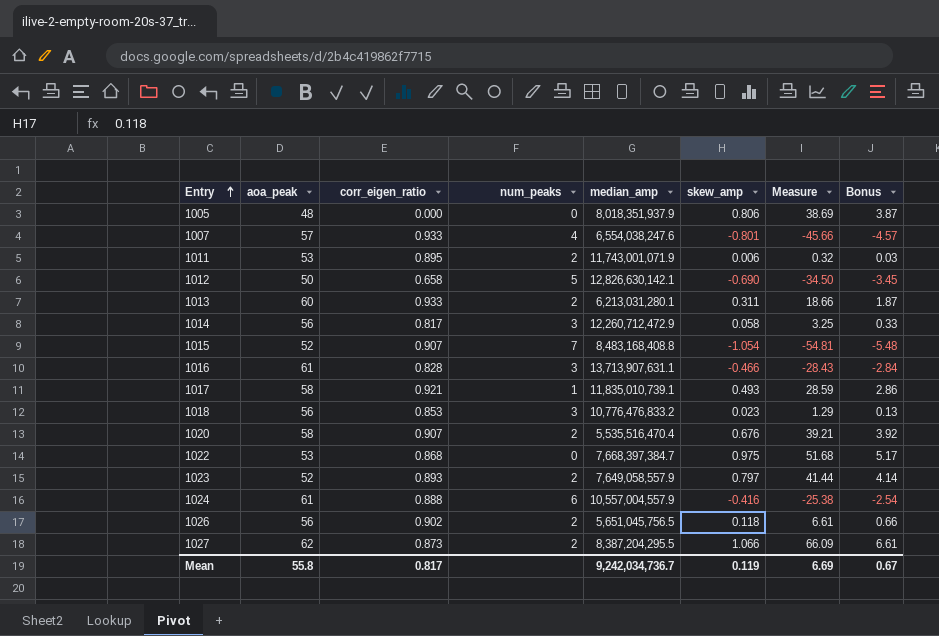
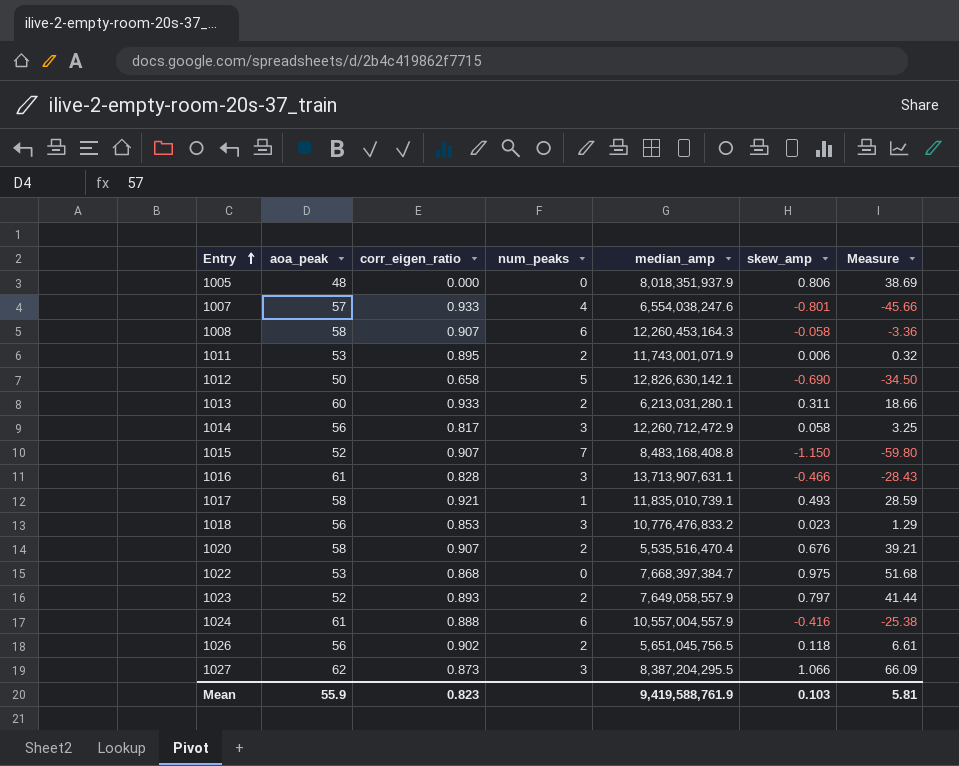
column Bonus | formula: [Measure] * 0.1 -> none
row 1008: none -> 58 | 0.907 | 6 | 12,260,453,164.3 | -0.058 | -3.36
1015 | skew_amp: -1.054 -> -1.150
1015 | Measure: -54.81 -> -59.80
1027 | num_peaks: 2 -> 3
Mean | aoa_peak: 55.8 -> 55.9
Mean | corr_eigen_ratio: 0.817 -> 0.823
Mean | median_amp: 9,242,034,736.7 -> 9,419,588,761.9
Mean | skew_amp: 0.119 -> 0.103
Mean | Measure: 6.69 -> 5.81

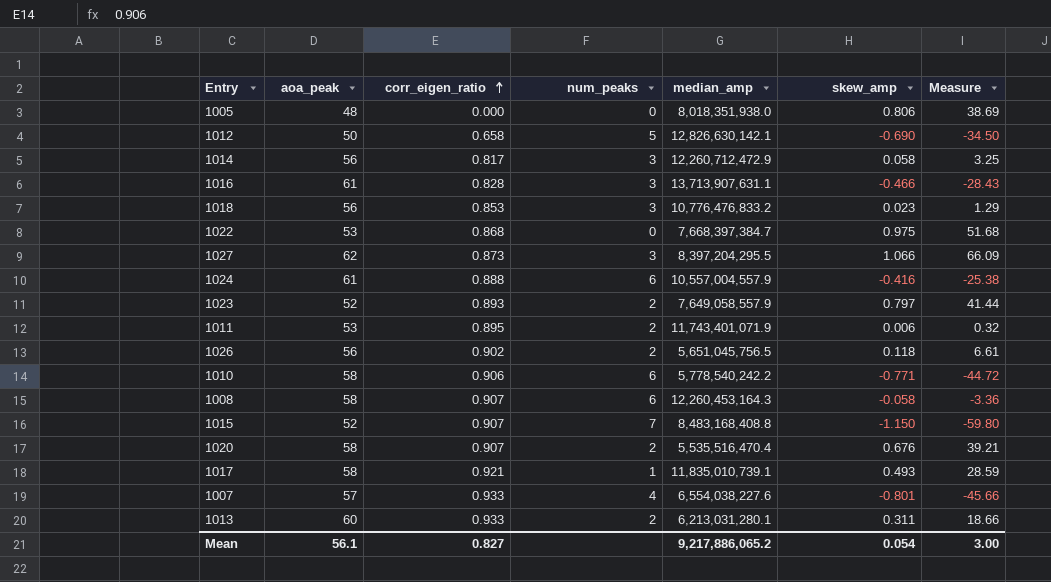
row order: Entry ascending -> corr_eigen_ratio ascending
1005 | median_amp: 8,018,351,937.9 -> 8,018,351,938.0
1027 | median_amp: 8,387,204,295.5 -> 8,397,204,295.5
1011 | median_amp: 11,743,001,071.9 -> 11,743,401,071.9
row 1010: none -> 58 | 0.906 | 6 | 5,778,540,242.2 | -0.771 | -44.72
1007 | median_amp: 6,554,038,247.6 -> 6,554,038,227.6
Mean | aoa_peak: 55.9 -> 56.1
Mean | corr_eigen_ratio: 0.823 -> 0.827
Mean | median_amp: 9,419,588,761.9 -> 9,217,886,065.2
Mean | skew_amp: 0.103 -> 0.054
Mean | Measure: 5.81 -> 3.00

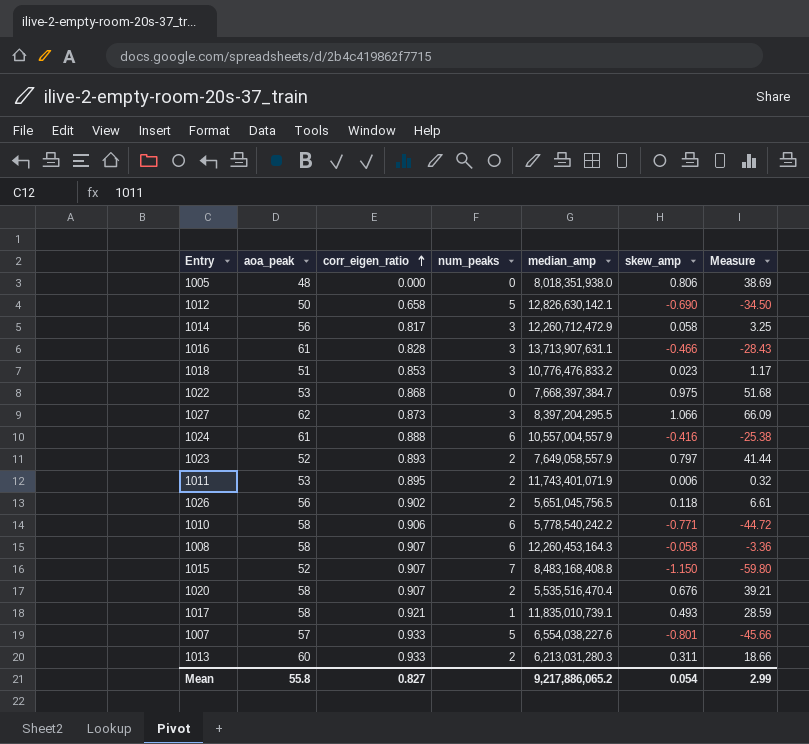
1018 | aoa_peak: 56 -> 51
1018 | Measure: 1.29 -> 1.17
1007 | num_peaks: 4 -> 5
1013 | median_amp: 6,213,031,280.1 -> 6,213,031,280.3
Mean | aoa_peak: 56.1 -> 55.8
Mean | Measure: 3.00 -> 2.99

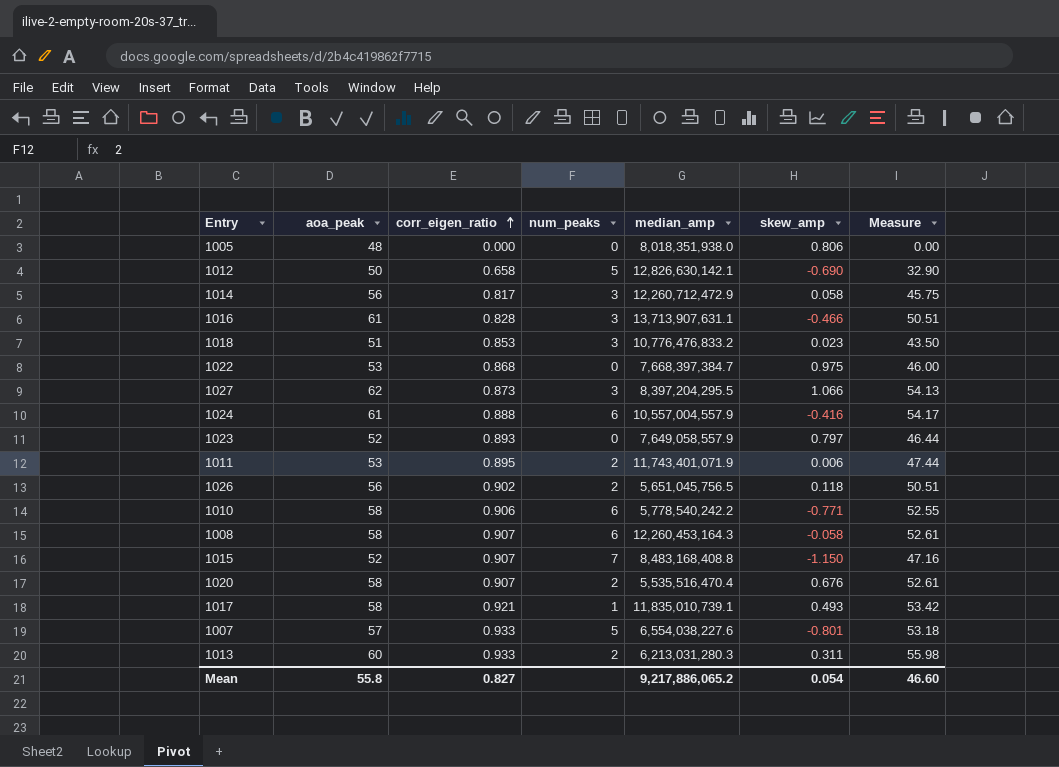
column Measure | formula: [aoa_peak] * [skew_amp] -> [aoa_peak] * [corr_eigen_ratio]
1023 | num_peaks: 2 -> 0
Mean | Measure: 2.99 -> 46.60

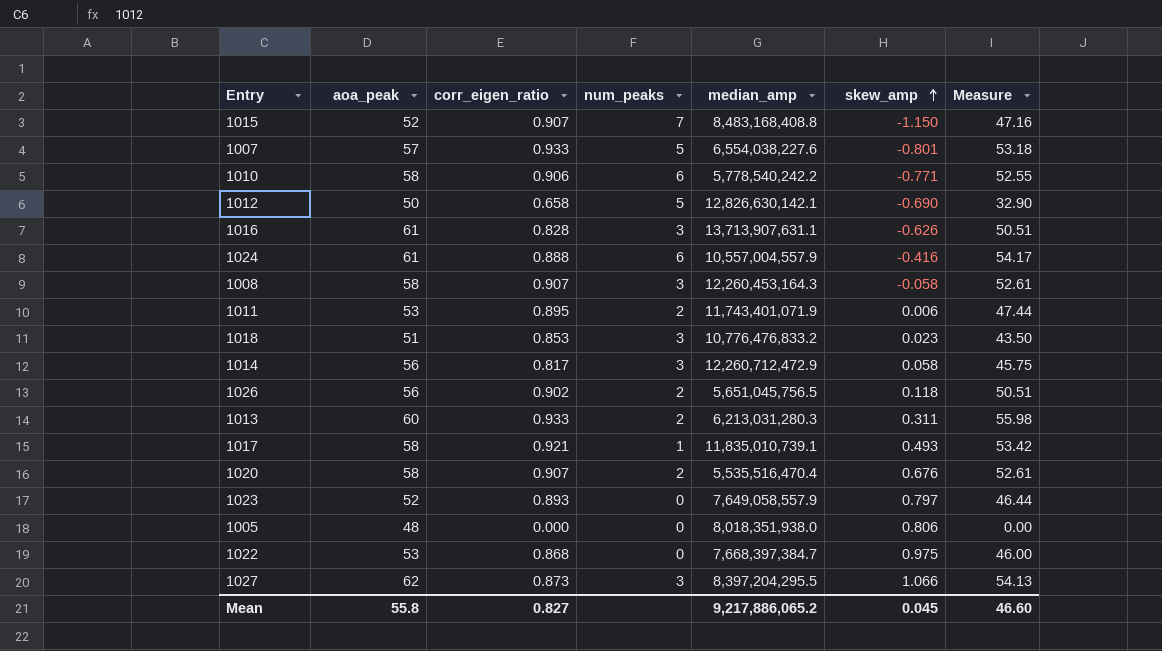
row order: corr_eigen_ratio ascending -> skew_amp ascending
1016 | skew_amp: -0.466 -> -0.626
1008 | num_peaks: 6 -> 3
Mean | skew_amp: 0.054 -> 0.045

